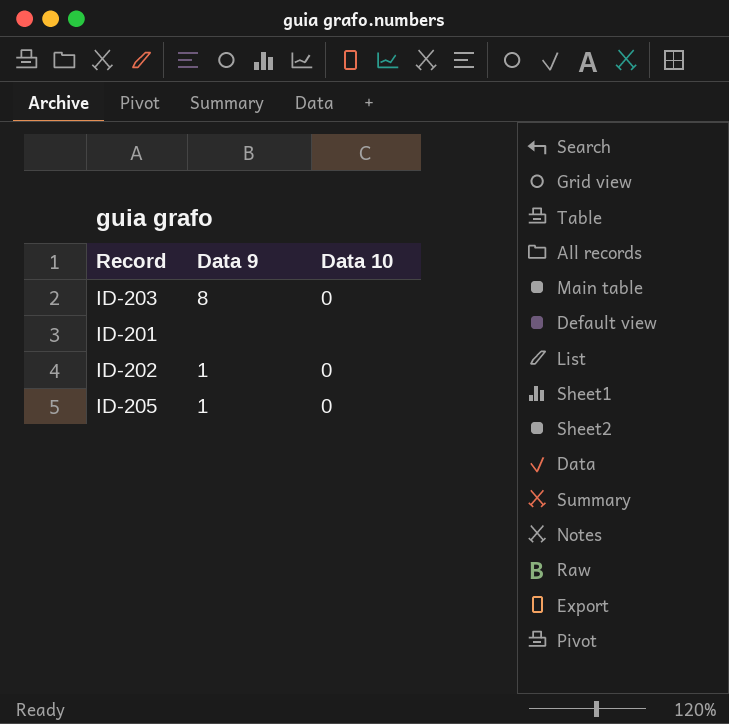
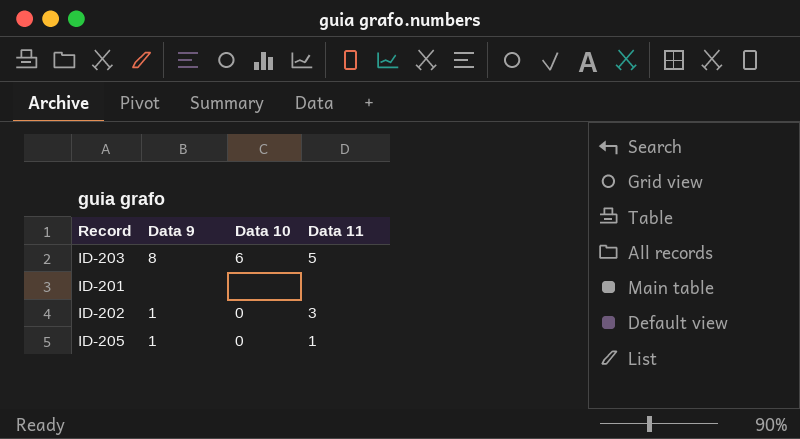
column Data 11 | position: none -> 4
ID-203 | Data 10: 0 -> 6

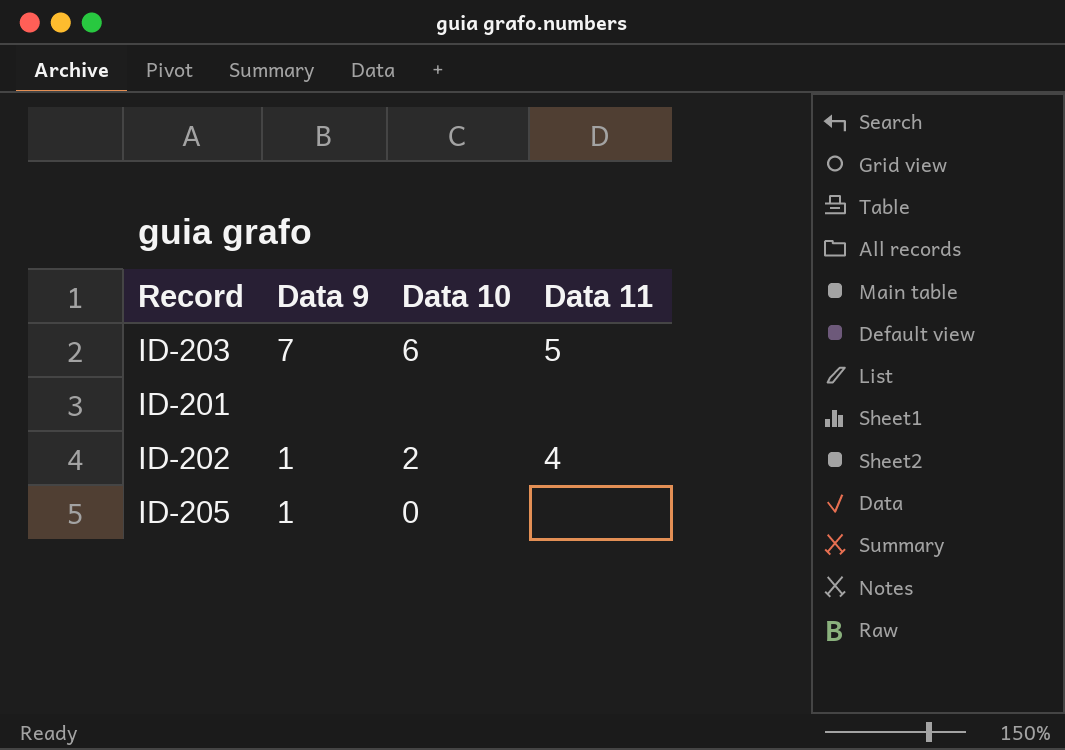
ID-203 | Data 9: 8 -> 7
ID-202 | Data 10: 0 -> 2
ID-202 | Data 11: 3 -> 4
ID-205 | Data 11: 1 -> none

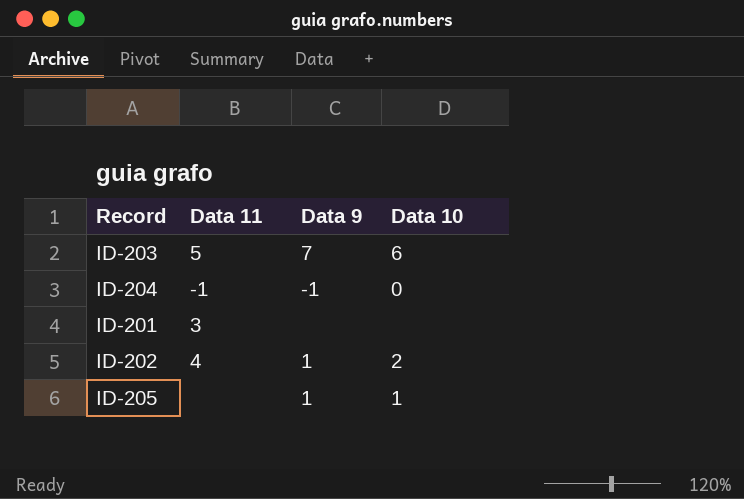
column Data 11 | position: 4 -> 2
row ID-204: none -> -1 | -1 | 0
ID-201 | Data 11: none -> 3
ID-205 | Data 10: 0 -> 1

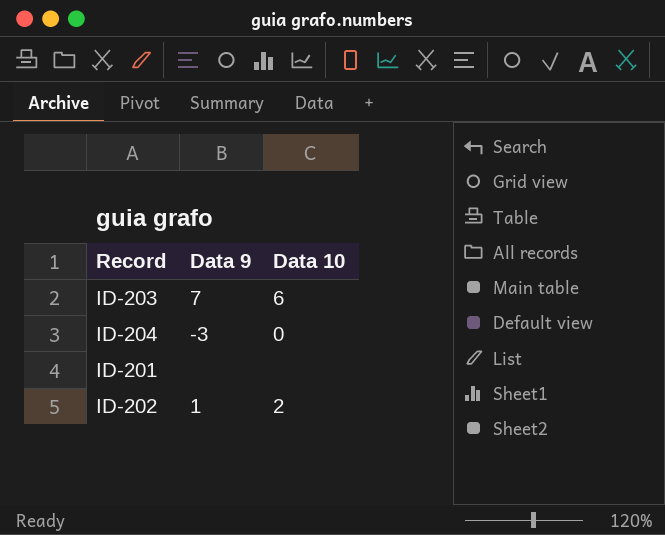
column Data 11 | position: 2 -> none
row ID-205: none | 1 | 1 -> none
ID-204 | Data 9: -1 -> -3

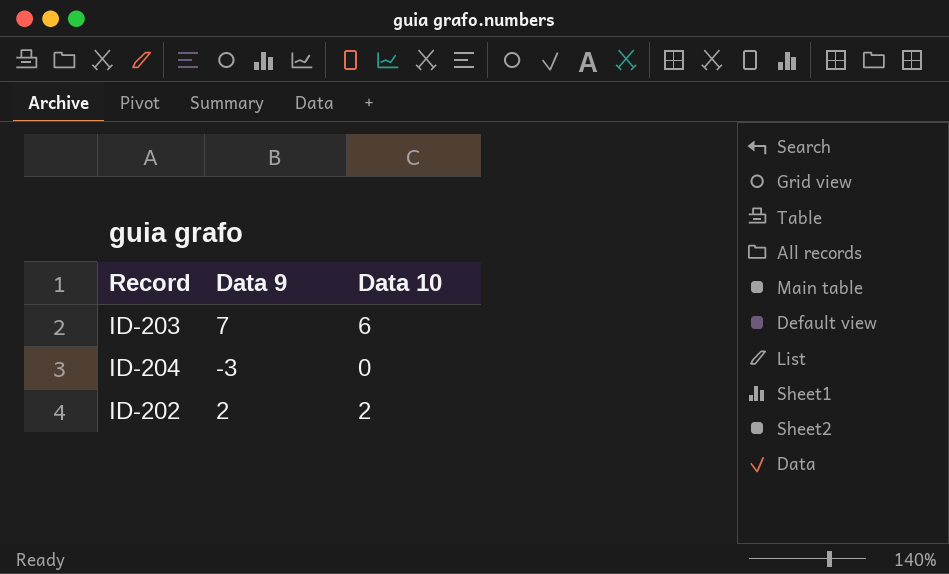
row ID-201: none | none -> none
ID-202 | Data 9: 1 -> 2

